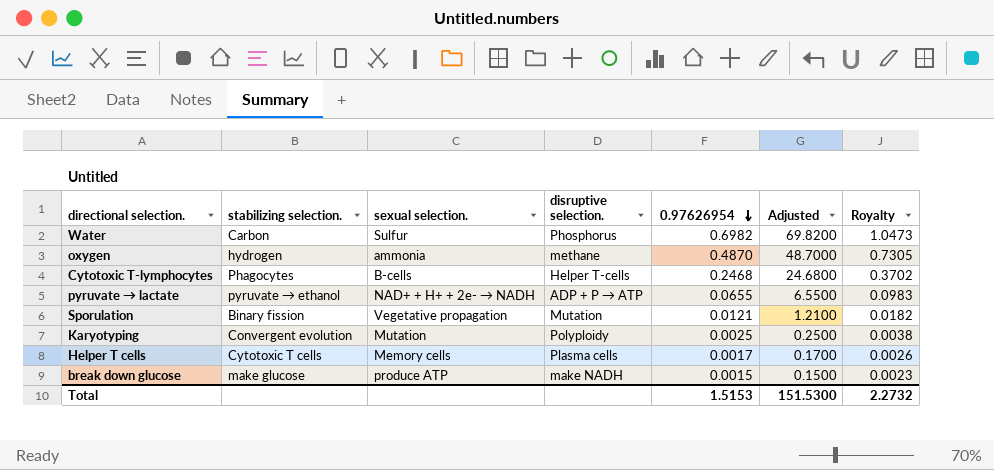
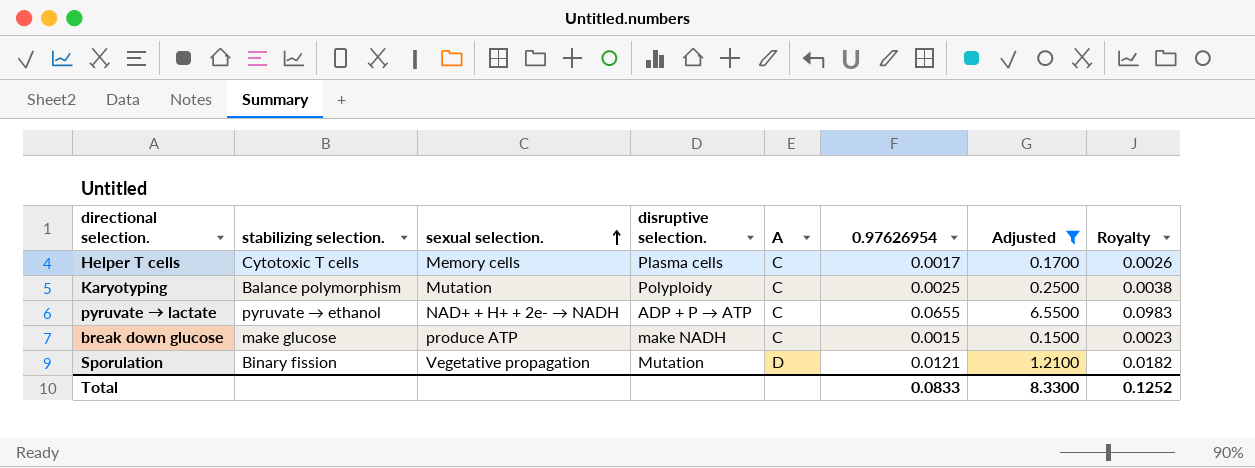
filter: none -> Adjusted <= 6.5500
row order: 0.97626954 descending -> sexual selection. ascending
column A | position: none -> 5
Karyotyping | stabilizing selection.: Convergent evolution -> Balance polymorphism
Total | 0.97626954: 1.5153 -> 0.0833
Total | Adjusted: 151.5300 -> 8.3300
Total | Royalty: 2.2732 -> 0.1252

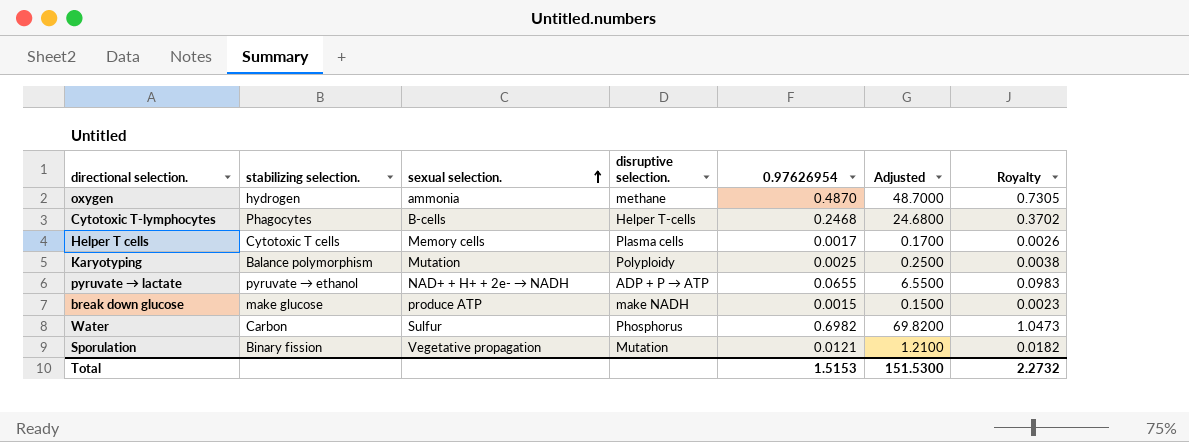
filter: Adjusted <= 6.5500 -> none
column A | position: 5 -> none
Total | 0.97626954: 0.0833 -> 1.5153
Total | Adjusted: 8.3300 -> 151.5300
Total | Royalty: 0.1252 -> 2.2732

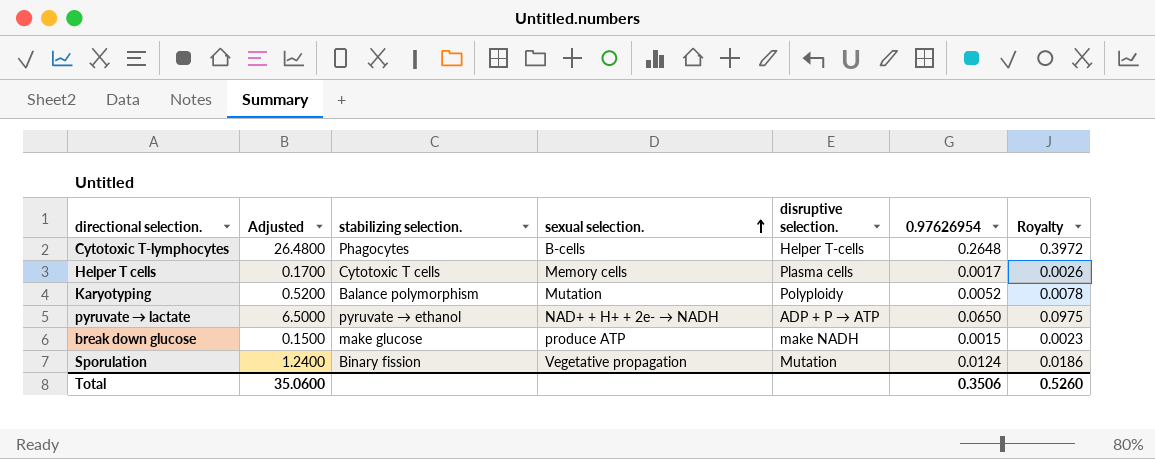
column Adjusted | position: 6 -> 2
row oxygen: hydrogen | ammonia | methane | 0.4870 | 48.7000 | 0.7305 -> none
row Water: Carbon | Sulfur | Phosphorus | 0.6982 | 69.8200 | 1.0473 -> none
Cytotoxic T-lymphocytes | Adjusted: 24.6800 -> 26.4800
Cytotoxic T-lymphocytes | 0.97626954: 0.2468 -> 0.2648
Cytotoxic T-lymphocytes | Royalty: 0.3702 -> 0.3972
Karyotyping | Adjusted: 0.2500 -> 0.5200
Karyotyping | 0.97626954: 0.0025 -> 0.0052
Karyotyping | Royalty: 0.0038 -> 0.0078
pyruvate → lactate | Adjusted: 6.5500 -> 6.5000
pyruvate → lactate | 0.97626954: 0.0655 -> 0.0650
pyruvate → lactate | Royalty: 0.0983 -> 0.0975
Sporulation | Adjusted: 1.2100 -> 1.2400
Sporulation | 0.97626954: 0.0121 -> 0.0124
Sporulation | Royalty: 0.0182 -> 0.0186
Total | Adjusted: 151.5300 -> 35.0600
Total | 0.97626954: 1.5153 -> 0.3506
Total | Royalty: 2.2732 -> 0.5260

